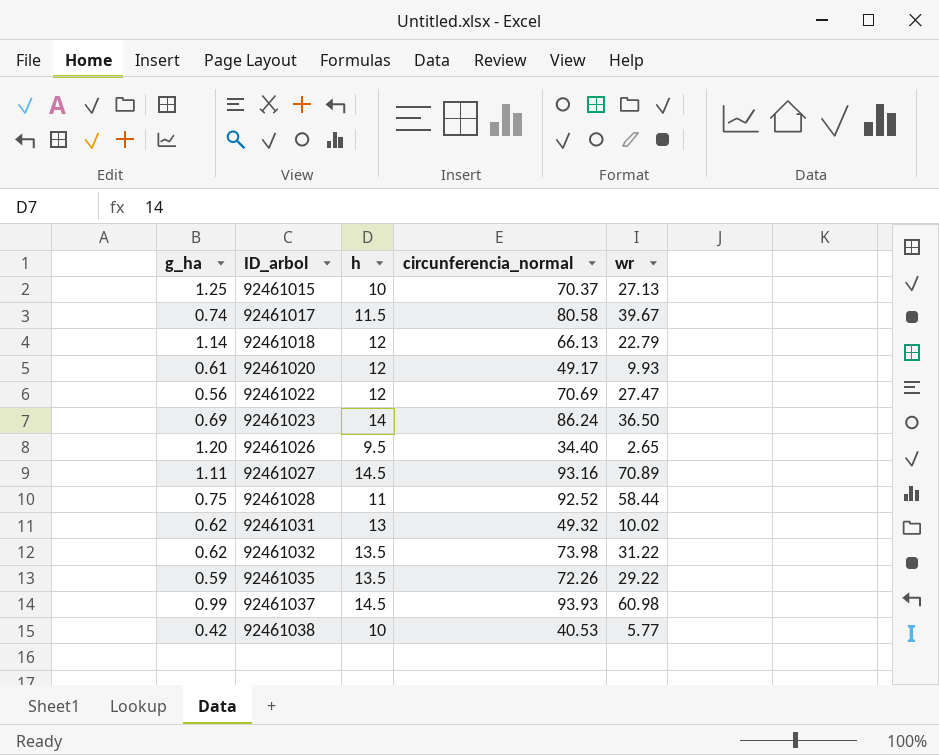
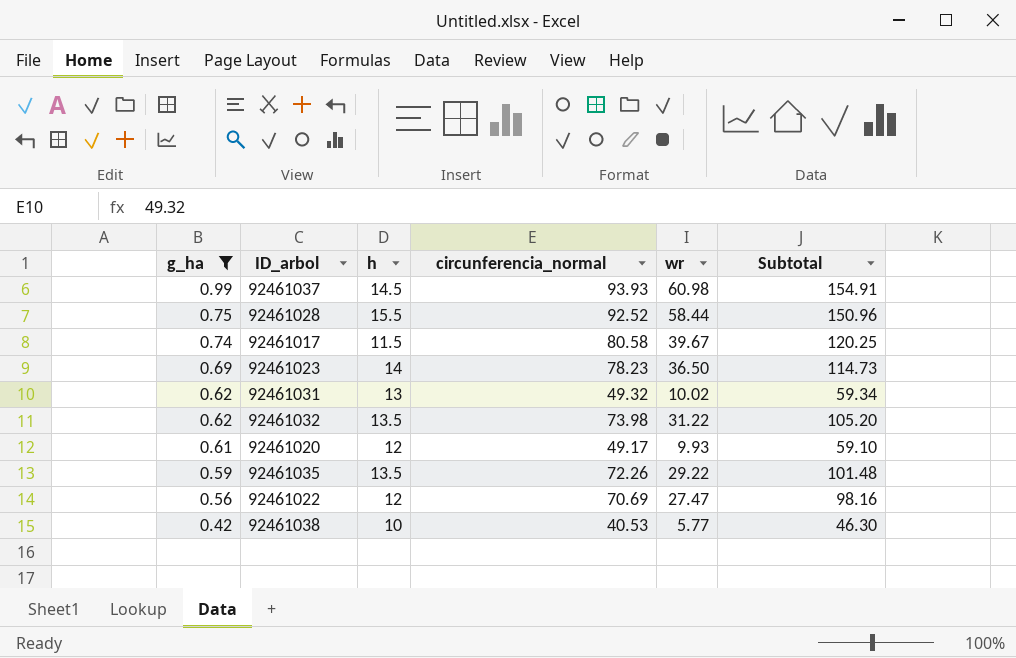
filter: none -> g_ha <= 0.99
row order: ID_arbol ascending -> g_ha descending
column Subtotal | formula: none -> [circunferencia_normal] + [wr]
92461028 | h: 11 -> 15.5
92461023 | circunferencia_normal: 86.24 -> 78.23

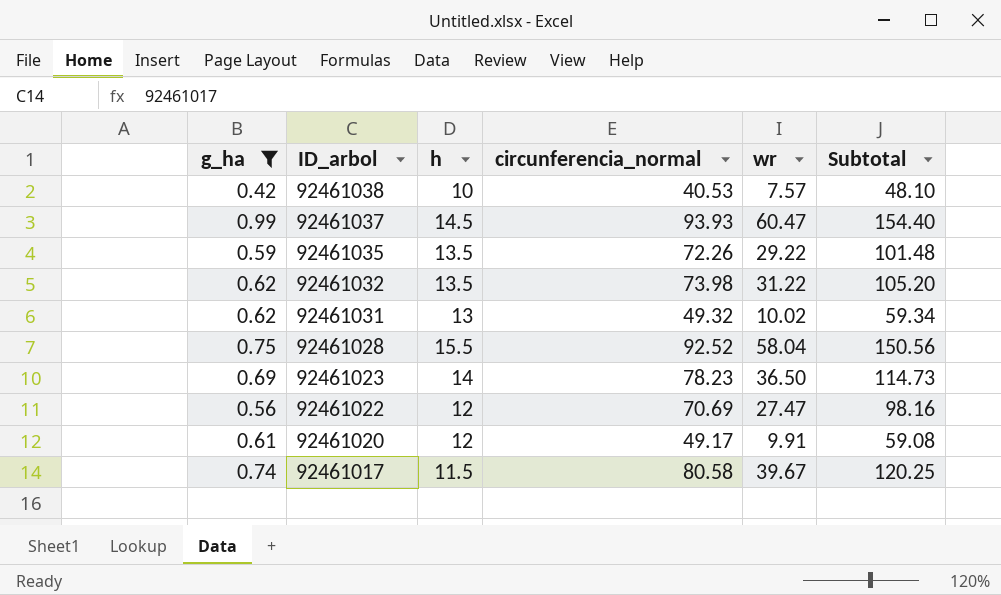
row order: g_ha descending -> ID_arbol descending
92461038 | wr: 5.77 -> 7.57
92461038 | Subtotal: 46.30 -> 48.10
92461037 | wr: 60.98 -> 60.47
92461037 | Subtotal: 154.91 -> 154.40
92461028 | wr: 58.44 -> 58.04
92461028 | Subtotal: 150.96 -> 150.56
92461020 | wr: 9.93 -> 9.91
92461020 | Subtotal: 59.10 -> 59.08

